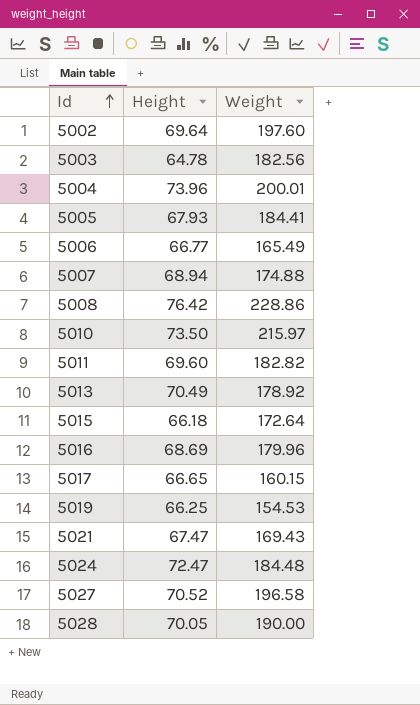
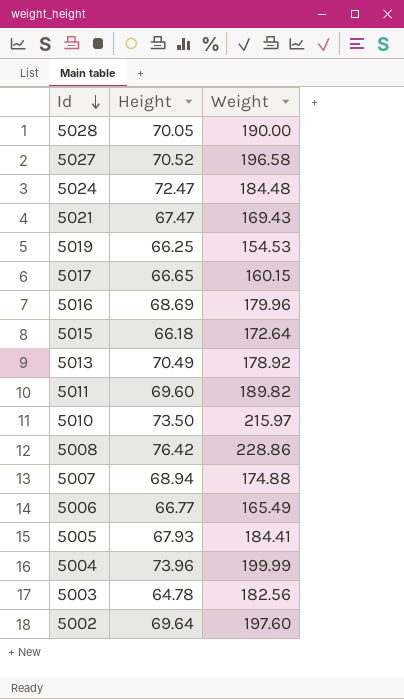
row order: Id ascending -> Id descending
5011 | Weight: 182.82 -> 189.82
5004 | Weight: 200.01 -> 199.99

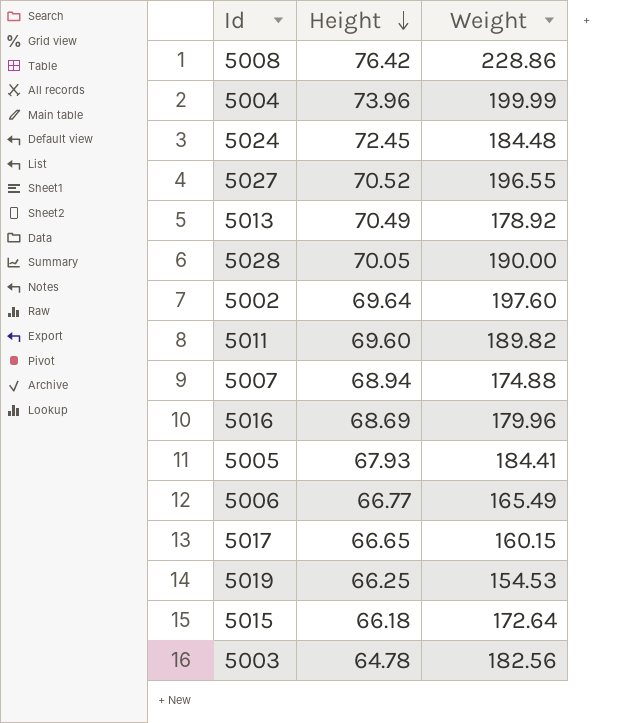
row order: Id descending -> Height descending
row 5021: 67.47 | 169.43 -> none
row 5010: 73.50 | 215.97 -> none
5024 | Height: 72.47 -> 72.45
5027 | Weight: 196.58 -> 196.55

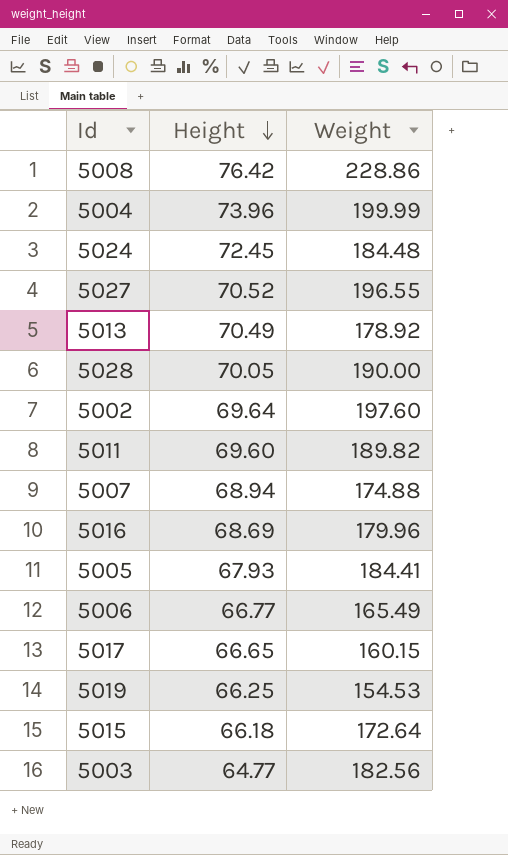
5003 | Height: 64.78 -> 64.77

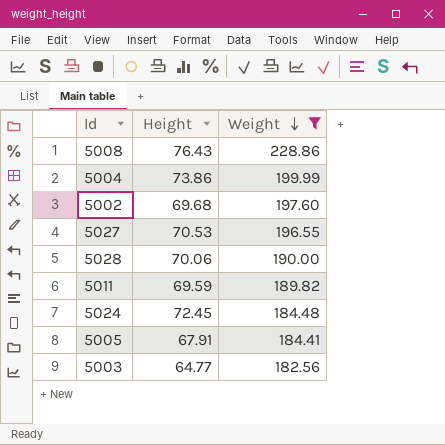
filter: none -> Weight >= 182.56
row order: Height descending -> Weight descending
5008 | Height: 76.42 -> 76.43
5004 | Height: 73.96 -> 73.86
5002 | Height: 69.64 -> 69.68
5027 | Height: 70.52 -> 70.53
5028 | Height: 70.05 -> 70.06
5011 | Height: 69.60 -> 69.59
5005 | Height: 67.93 -> 67.91

